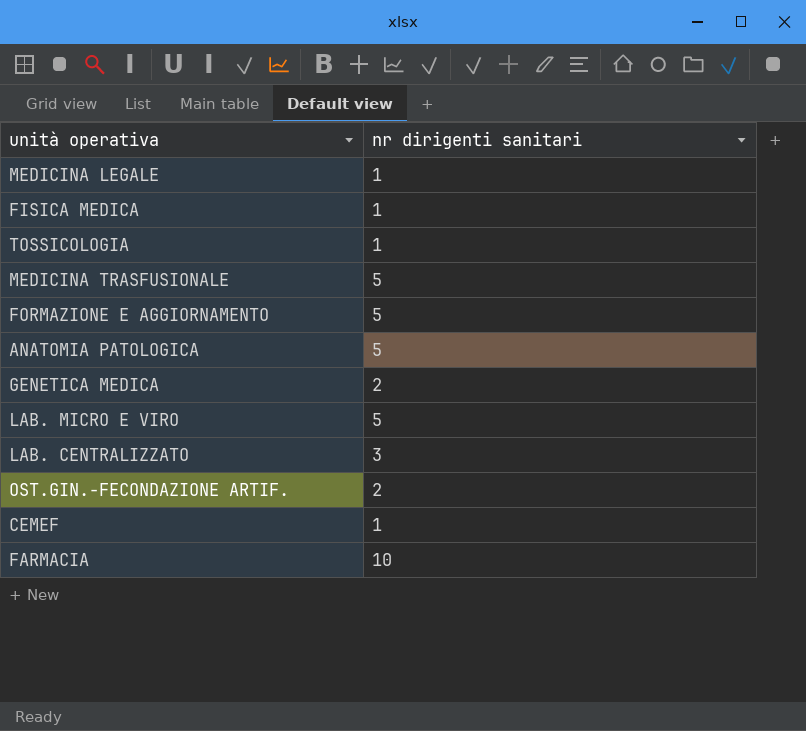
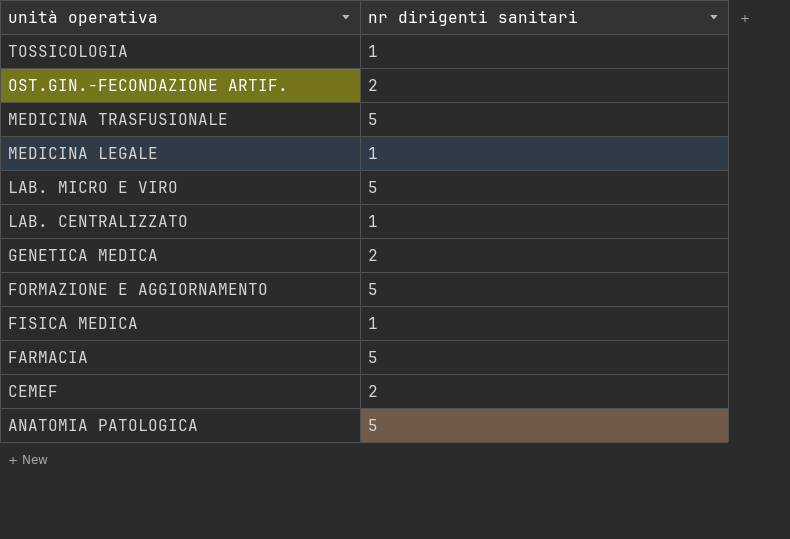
row order: none -> unità operativa descending
LAB. CENTRALIZZATO | nr dirigenti sanitari: 3 -> 1
FARMACIA | nr dirigenti sanitari: 10 -> 5
CEMEF | nr dirigenti sanitari: 1 -> 2

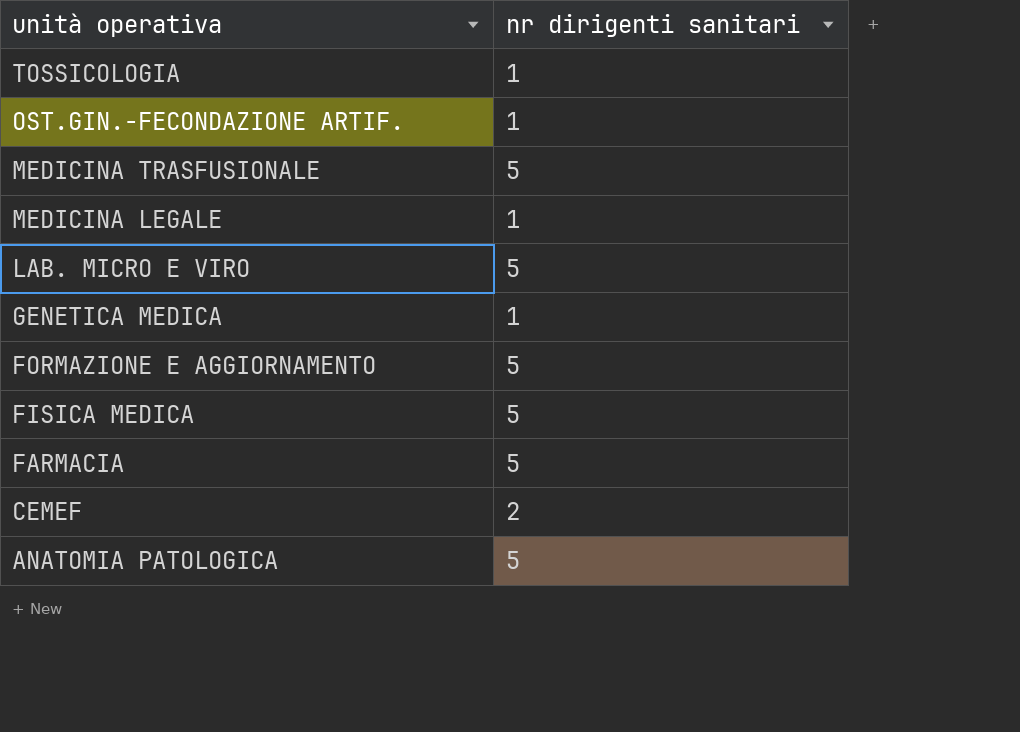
row LAB. CENTRALIZZATO: 1 -> none
OST.GIN.-FECONDAZIONE ARTIF. | nr dirigenti sanitari: 2 -> 1
GENETICA MEDICA | nr dirigenti sanitari: 2 -> 1
FISICA MEDICA | nr dirigenti sanitari: 1 -> 5

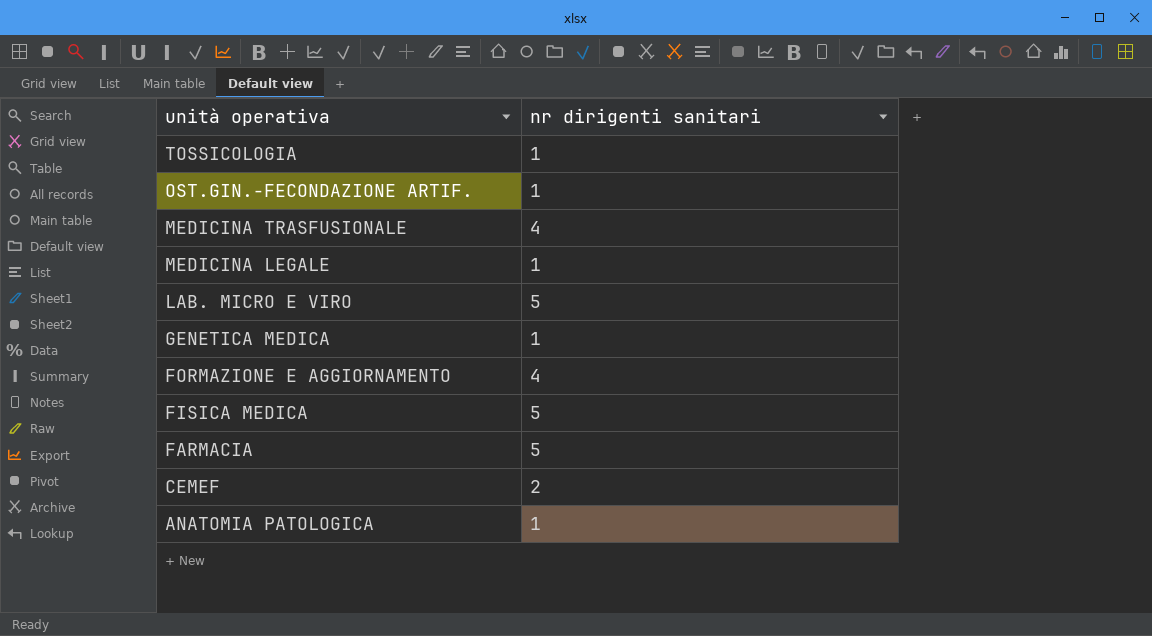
MEDICINA TRASFUSIONALE | nr dirigenti sanitari: 5 -> 4
FORMAZIONE E AGGIORNAMENTO | nr dirigenti sanitari: 5 -> 4
ANATOMIA PATOLOGICA | nr dirigenti sanitari: 5 -> 1

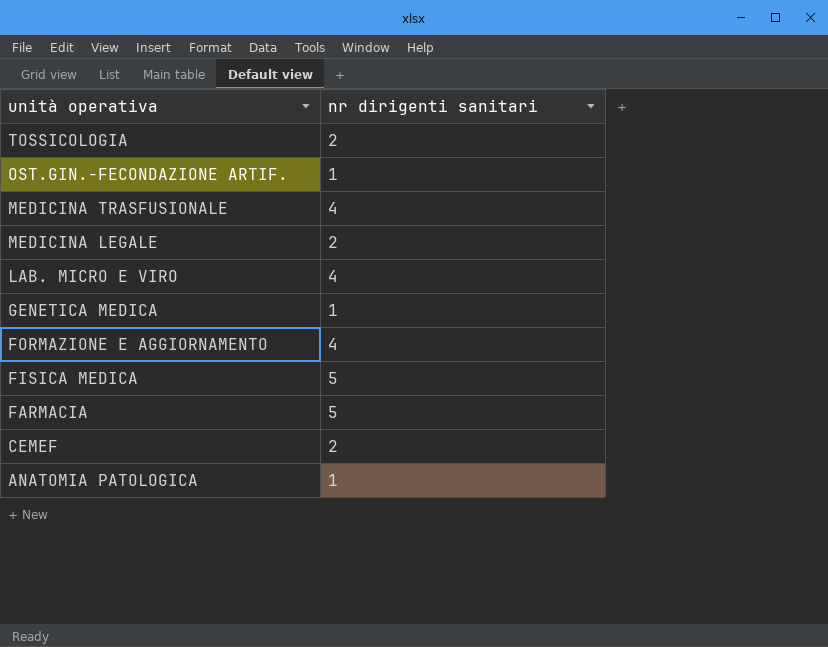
TOSSICOLOGIA | nr dirigenti sanitari: 1 -> 2
MEDICINA LEGALE | nr dirigenti sanitari: 1 -> 2
LAB. MICRO E VIRO | nr dirigenti sanitari: 5 -> 4

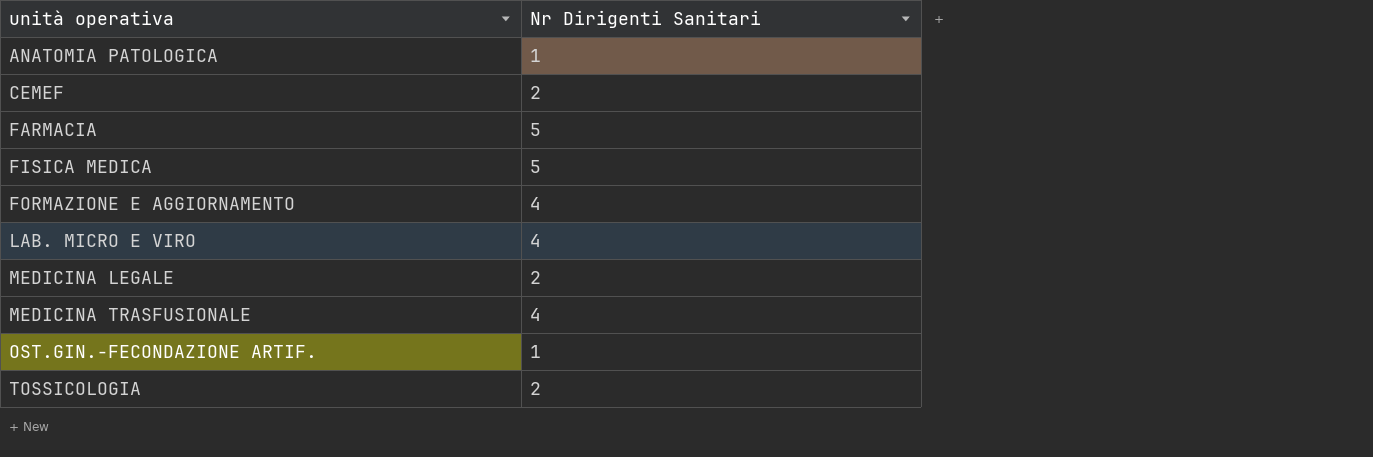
row order: unità operativa descending -> unità operativa ascending
column name: nr dirigenti sanitari -> Nr Dirigenti Sanitari
row GENETICA MEDICA: 1 -> none

